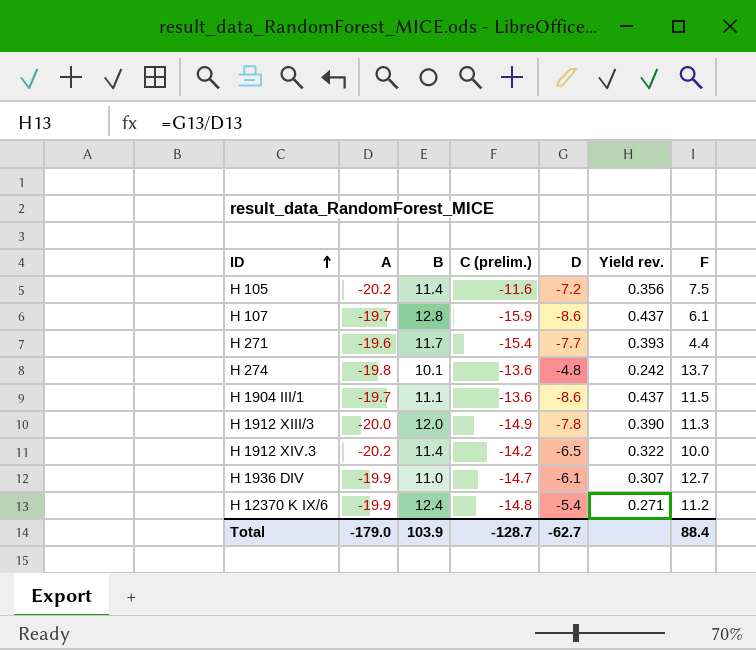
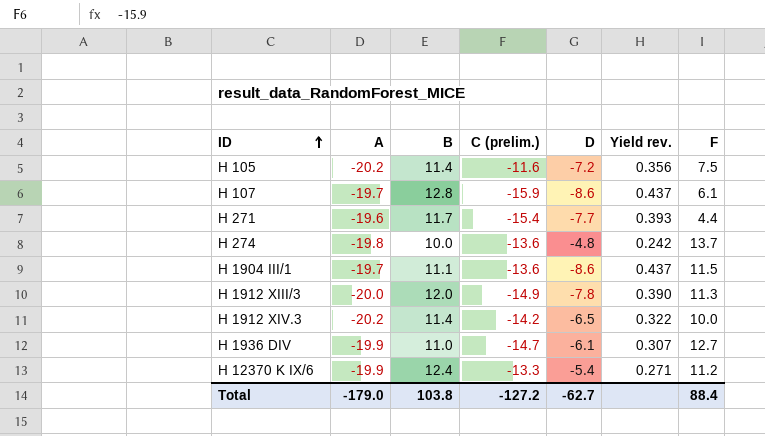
H 274 | B: 10.1 -> 10.0
H 12370 K IX/6 | C (prelim.): -14.8 -> -13.3
Total | B: 103.9 -> 103.8
Total | C (prelim.): -128.7 -> -127.2

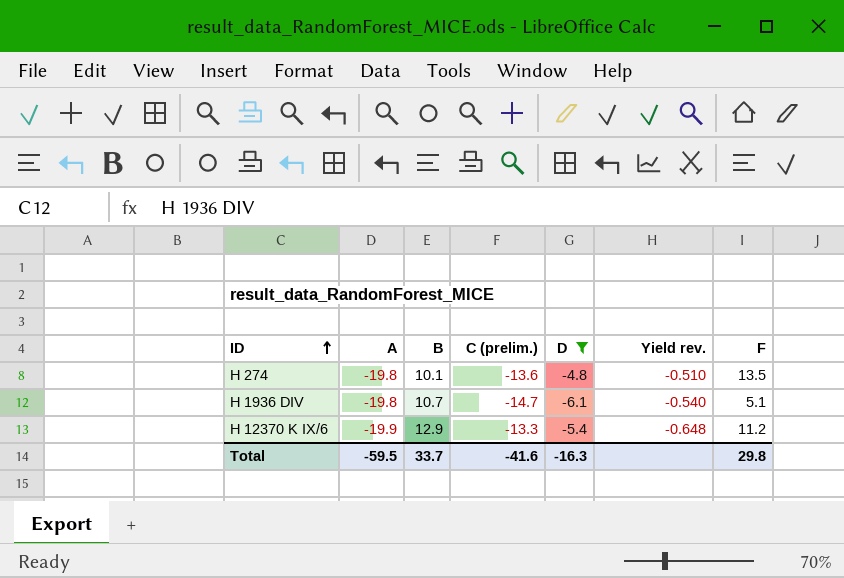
filter: none -> D >= -6.1
column Yield rev. | formula: [D] / [A] -> [B] / [A]
H 274 | B: 10.0 -> 10.1
H 274 | F: 13.7 -> 13.5
H 1936 DIV | A: -19.9 -> -19.8
H 1936 DIV | B: 11.0 -> 10.7
H 1936 DIV | F: 12.7 -> 5.1
H 12370 K IX/6 | B: 12.4 -> 12.9
Total | A: -179.0 -> -59.5
Total | B: 103.8 -> 33.7
Total | C (prelim.): -127.2 -> -41.6
Total | D: -62.7 -> -16.3
Total | F: 88.4 -> 29.8

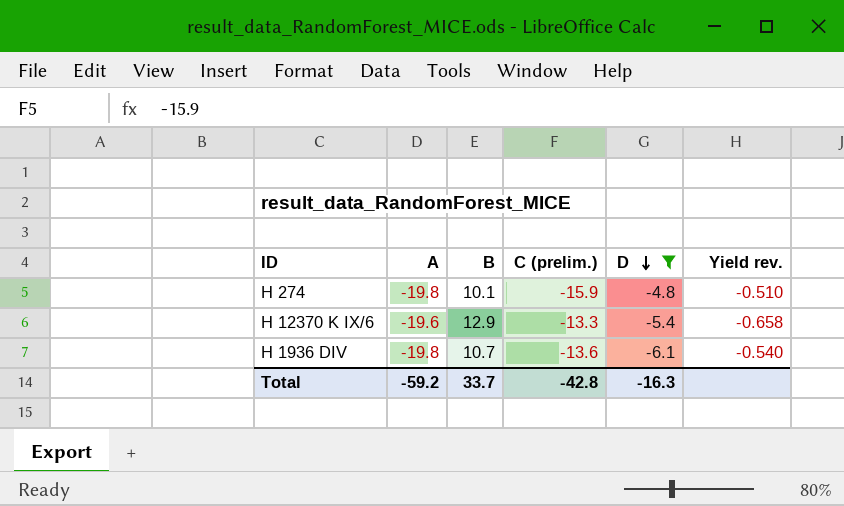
row order: ID ascending -> D descending
column F | position: 7 -> none
H 274 | C (prelim.): -13.6 -> -15.9
H 12370 K IX/6 | A: -19.9 -> -19.6
H 12370 K IX/6 | Yield rev.: -0.648 -> -0.658
H 1936 DIV | C (prelim.): -14.7 -> -13.6
Total | A: -59.5 -> -59.2
Total | C (prelim.): -41.6 -> -42.8

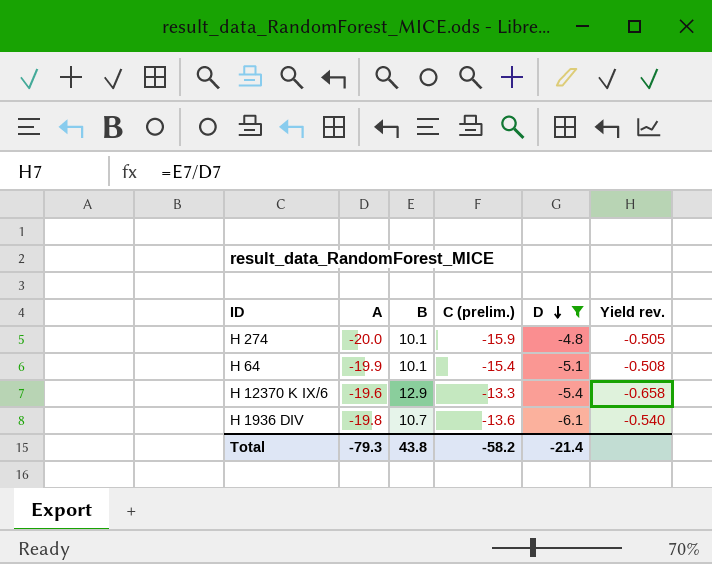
H 274 | A: -19.8 -> -20.0
H 274 | Yield rev.: -0.510 -> -0.505
row H 64: none -> -19.9 | 10.1 | -15.4 | -5.1 | -0.508
Total | A: -59.2 -> -79.3
Total | B: 33.7 -> 43.8
Total | C (prelim.): -42.8 -> -58.2
Total | D: -16.3 -> -21.4

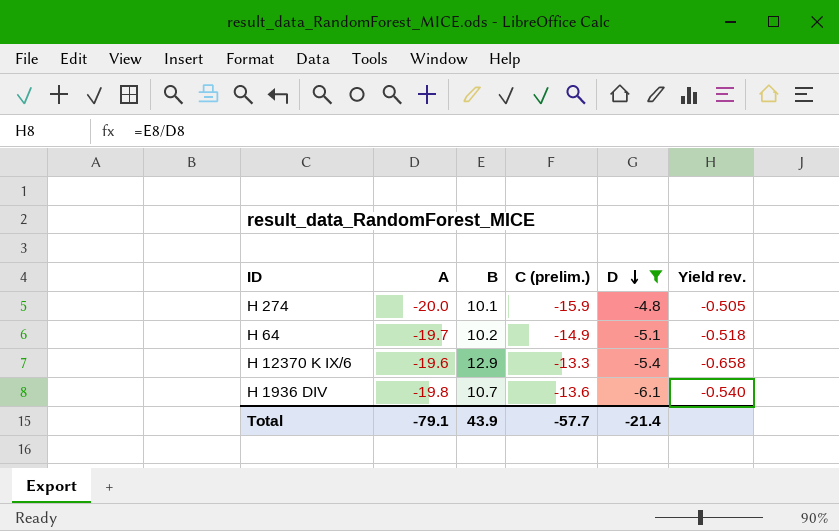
H 64 | A: -19.9 -> -19.7
H 64 | B: 10.1 -> 10.2
H 64 | C (prelim.): -15.4 -> -14.9
H 64 | Yield rev.: -0.508 -> -0.518
Total | A: -79.3 -> -79.1
Total | B: 43.8 -> 43.9
Total | C (prelim.): -58.2 -> -57.7

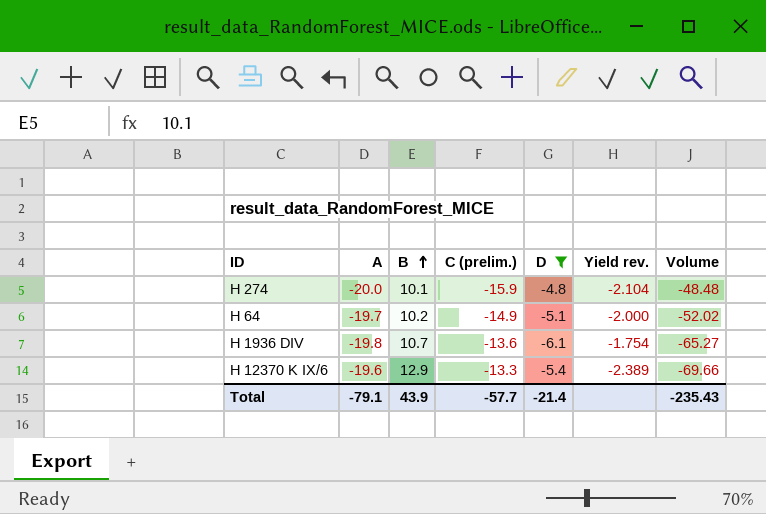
row order: D descending -> B ascending
column Yield rev. | formula: [B] / [A] -> [B] / [D]
column Volume | formula: none -> [B] * [D]

